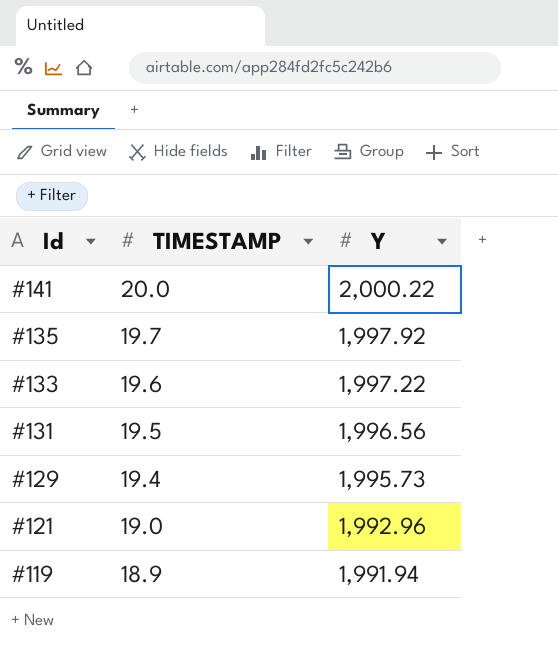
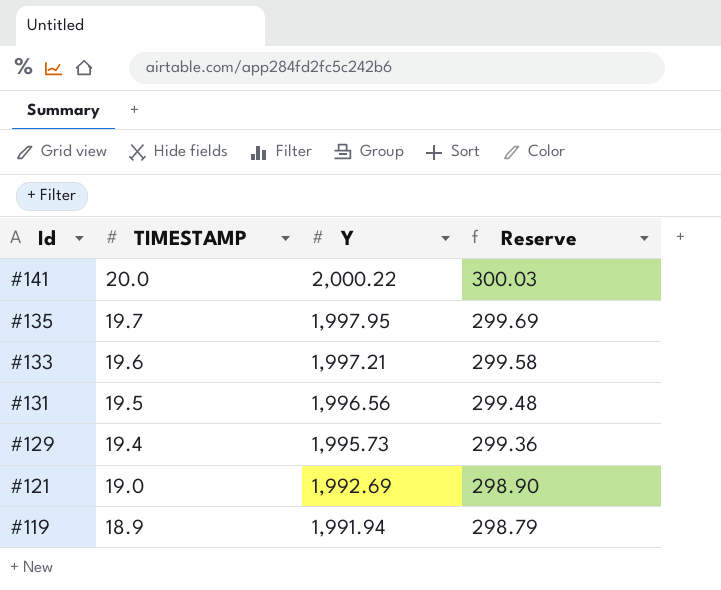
column Reserve | formula: none -> [Y] * 0.15
#135 | Y: 1,997.92 -> 1,997.95
#133 | Y: 1,997.22 -> 1,997.21
#121 | Y: 1,992.96 -> 1,992.69

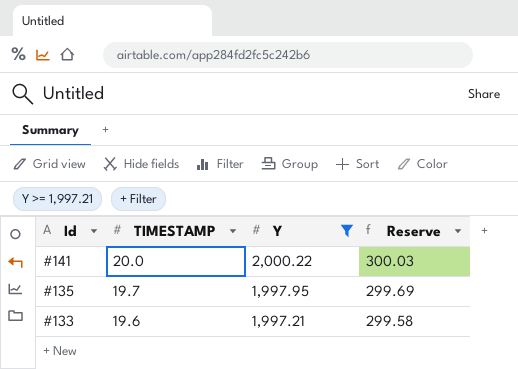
filter: none -> Y >= 1,997.21

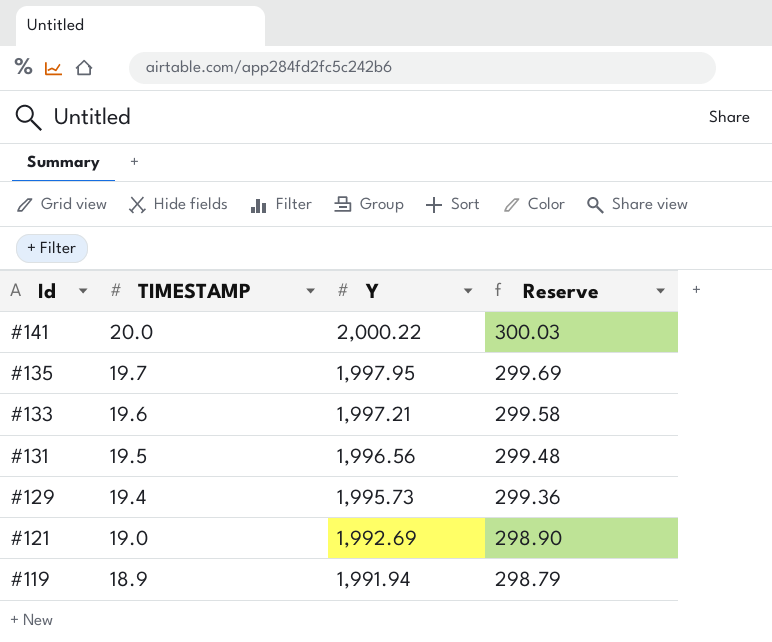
filter: Y >= 1,997.21 -> none

